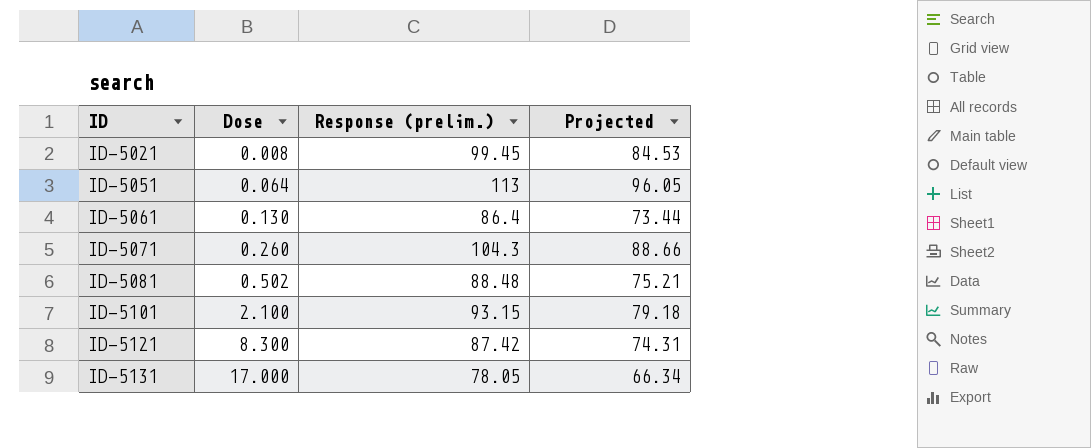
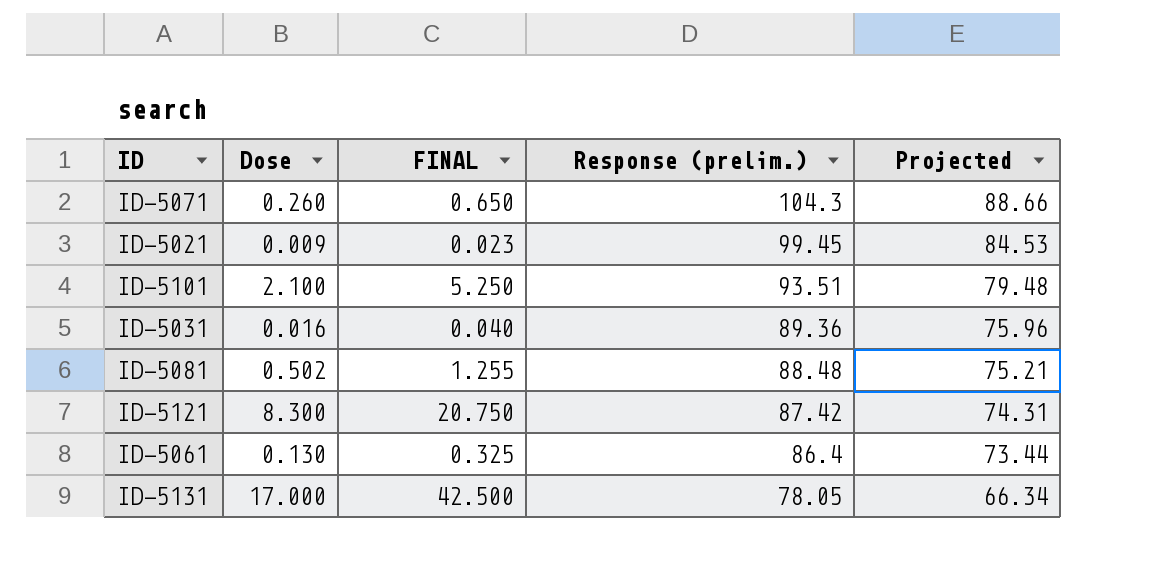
row order: ID ascending -> Response (prelim.) descending
column FINAL | formula: none -> [Dose] * 2.5
row ID-5051: 0.064 | 113 | 96.05 -> none
ID-5021 | Dose: 0.008 -> 0.009
ID-5101 | Response (prelim.): 93.15 -> 93.51
ID-5101 | Projected: 79.18 -> 79.48
row ID-5031: none -> 0.016 | 0.040 | 89.36 | 75.96

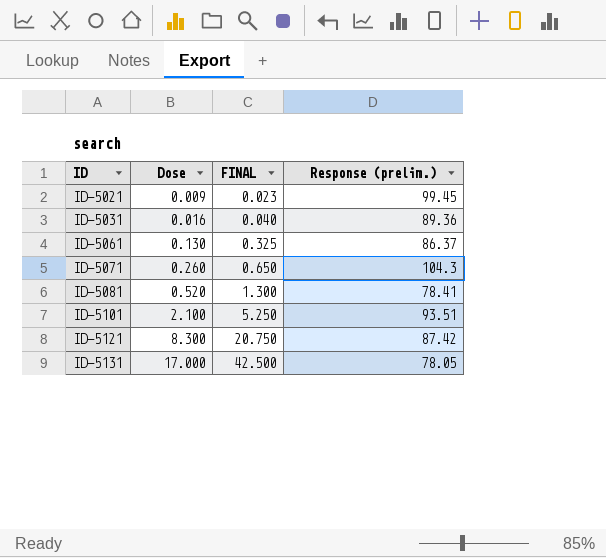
row order: Response (prelim.) descending -> ID ascending
column Projected | formula: [Response (prelim.)] * 0.85 -> none
ID-5061 | Response (prelim.): 86.4 -> 86.37
ID-5081 | Dose: 0.502 -> 0.520
ID-5081 | FINAL: 1.255 -> 1.300
ID-5081 | Response (prelim.): 88.48 -> 78.41

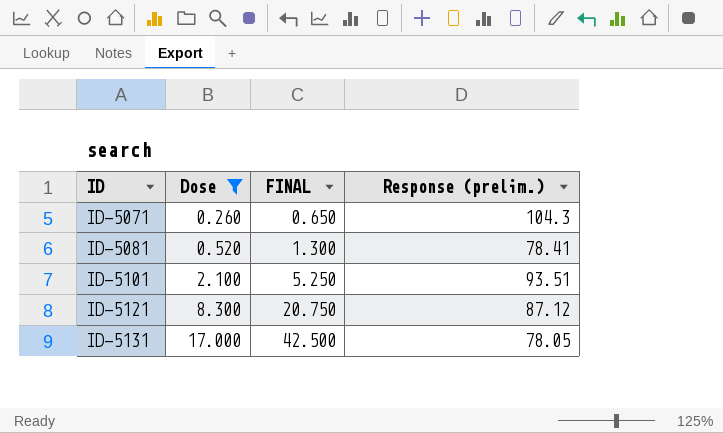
filter: none -> Dose >= 0.260
ID-5121 | Response (prelim.): 87.42 -> 87.12

